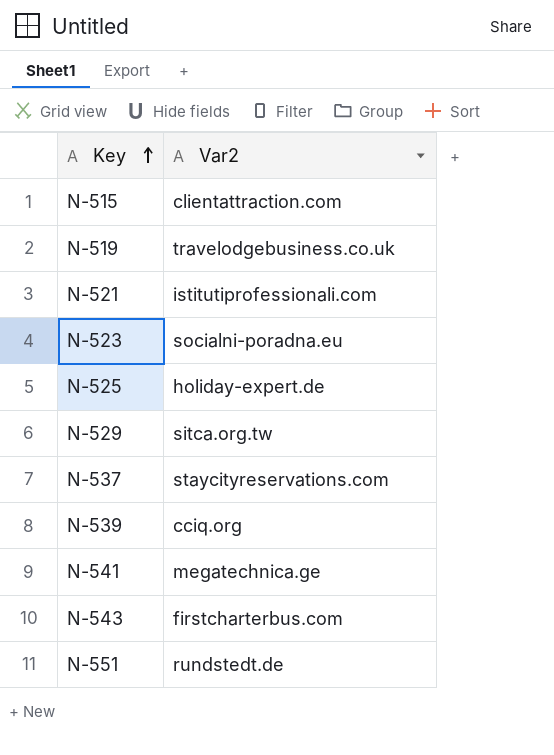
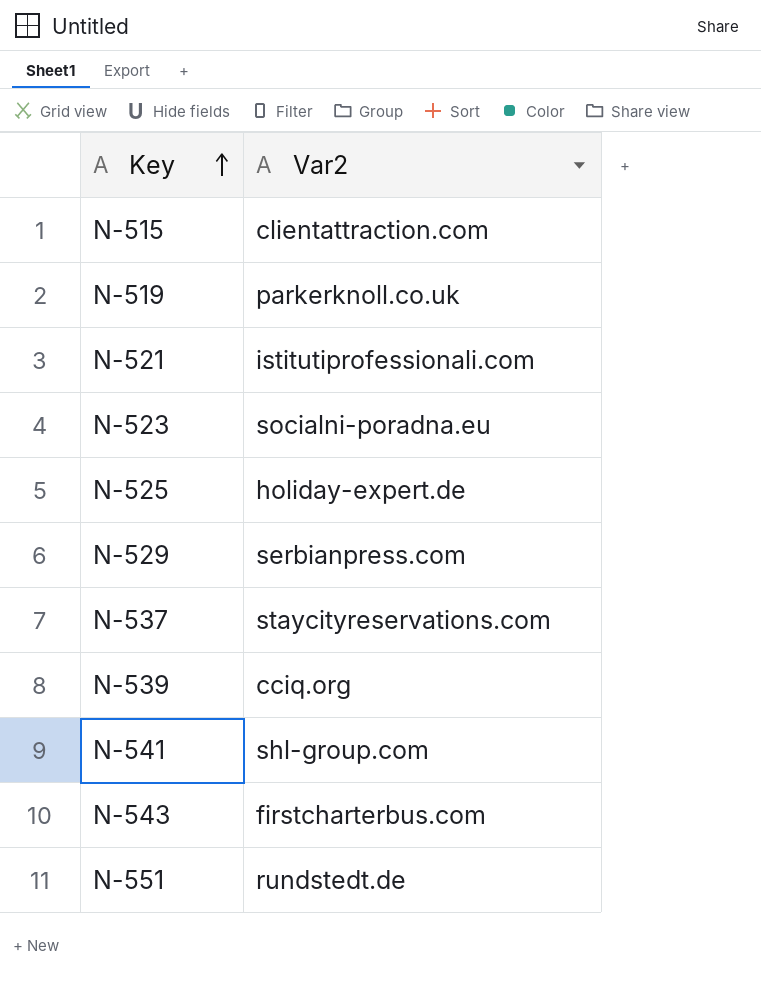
N-519 | Var2: travelodgebusiness.co.uk -> parkerknoll.co.uk
N-529 | Var2: sitca.org.tw -> serbianpress.com
N-541 | Var2: megatechnica.ge -> shl-group.com

